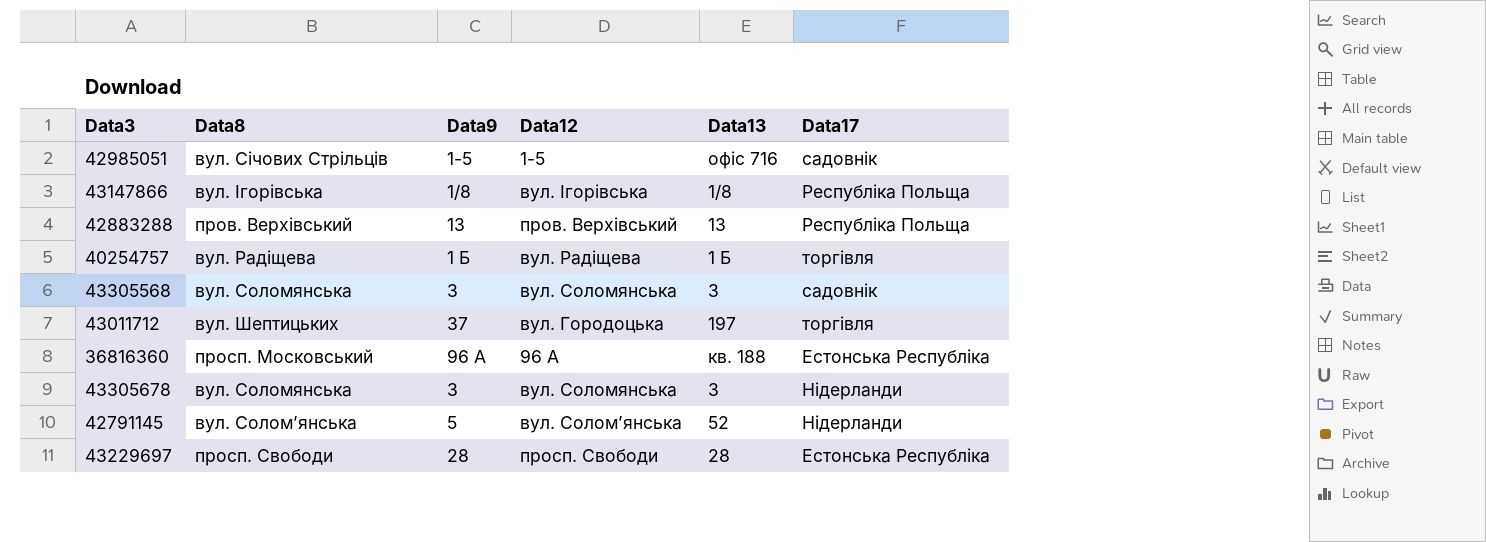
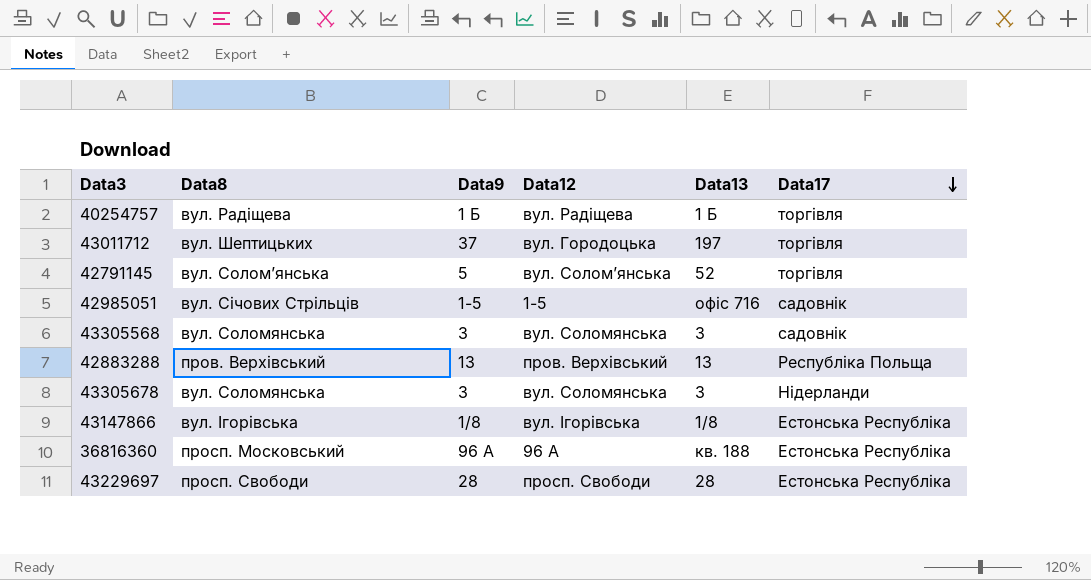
row order: none -> Data17 descending
42791145 | Data17: Нідерланди -> торгівля
43147866 | Data17: Республіка Польща -> Естонська Республіка

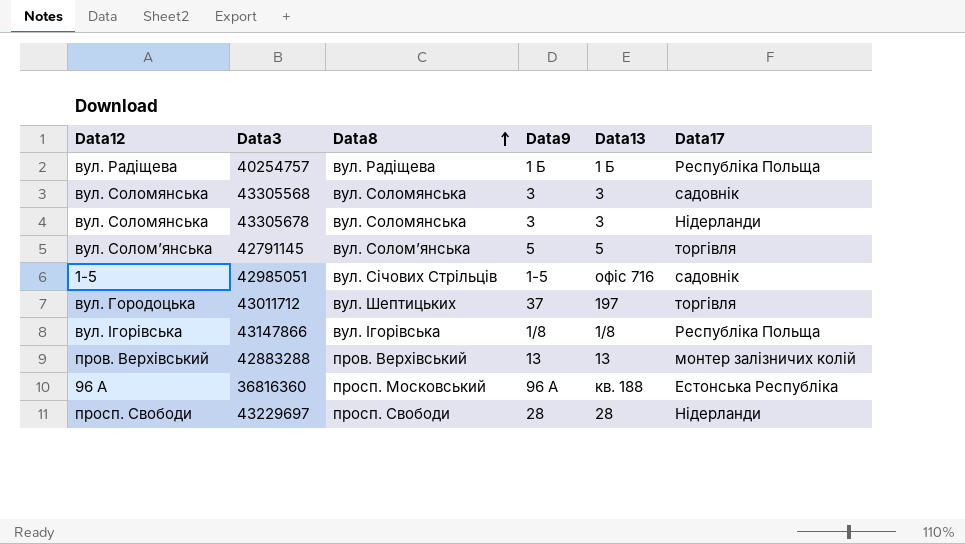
row order: Data17 descending -> Data8 ascending
column Data12 | position: 4 -> 1
40254757 | Data17: торгівля -> Республіка Польща
42791145 | Data13: 52 -> 5
43147866 | Data17: Естонська Республіка -> Республіка Польща
42883288 | Data17: Республіка Польща -> монтер залізничих колій
43229697 | Data17: Естонська Республіка -> Нідерланди

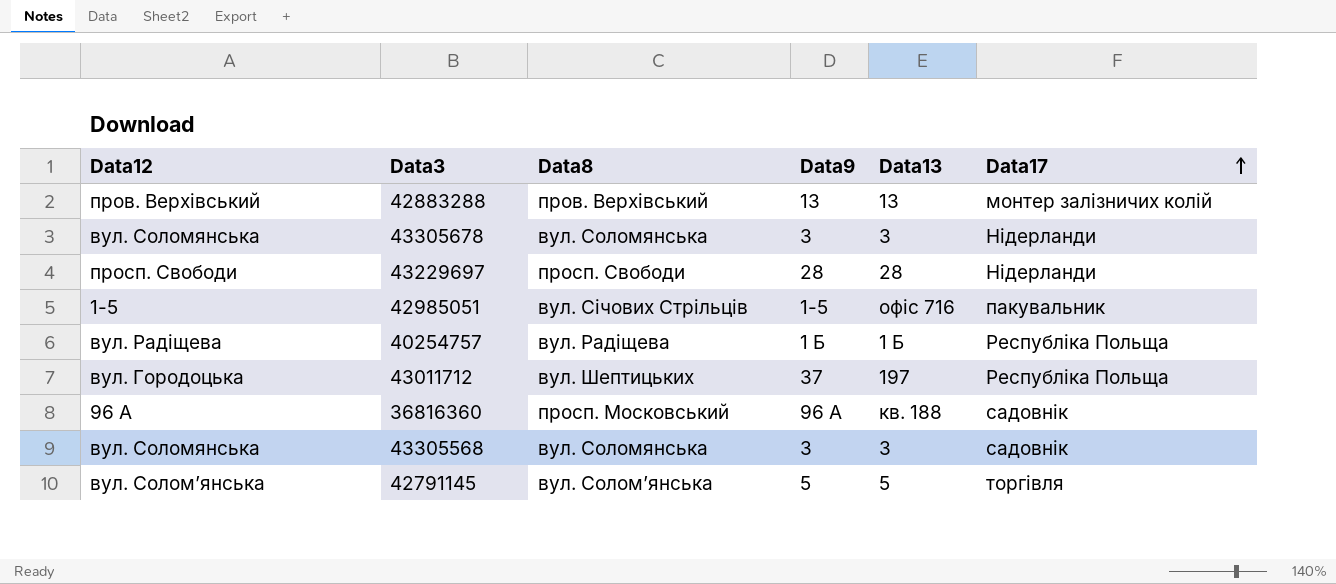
row order: Data8 ascending -> Data17 ascending
row 43147866: вул. Ігорівська | вул. Ігорівська | 1/8 | 1/8 | Республіка Польща -> none
42985051 | Data17: садовнік -> пакувальник
43011712 | Data17: торгівля -> Республіка Польща
36816360 | Data17: Естонська Республіка -> садовнік

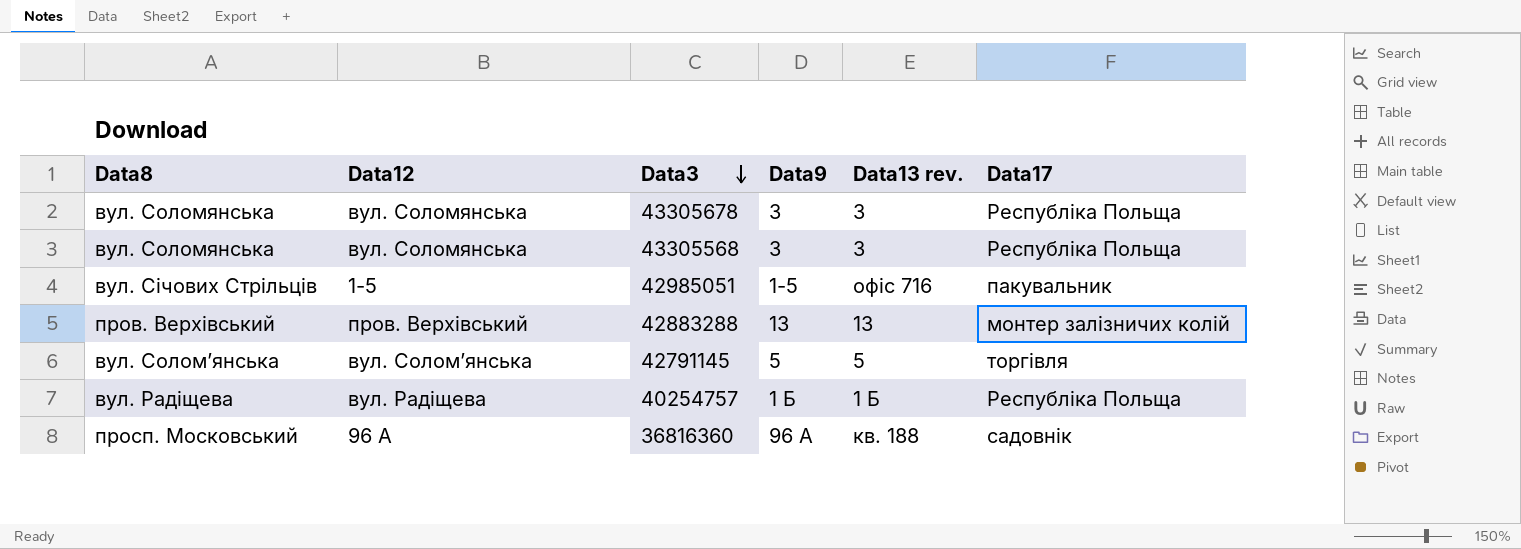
row order: Data17 ascending -> Data3 descending
column Data8 | position: 3 -> 1
column name: Data13 -> Data13 rev.
row 43229697: просп. Свободи | просп. Свободи | 28 | 28 | Нідерланди -> none
row 43011712: вул. Городоцька | вул. Шептицьких | 37 | 197 | Республіка Польща -> none
43305678 | Data17: Нідерланди -> Республіка Польща
43305568 | Data17: садовнік -> Республіка Польща

